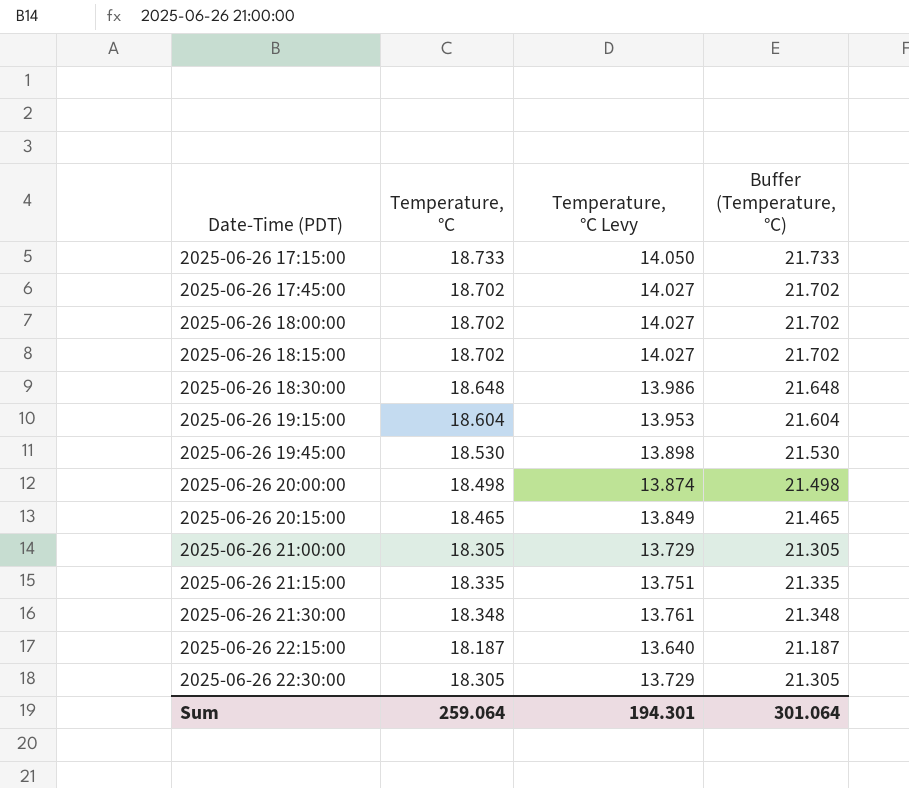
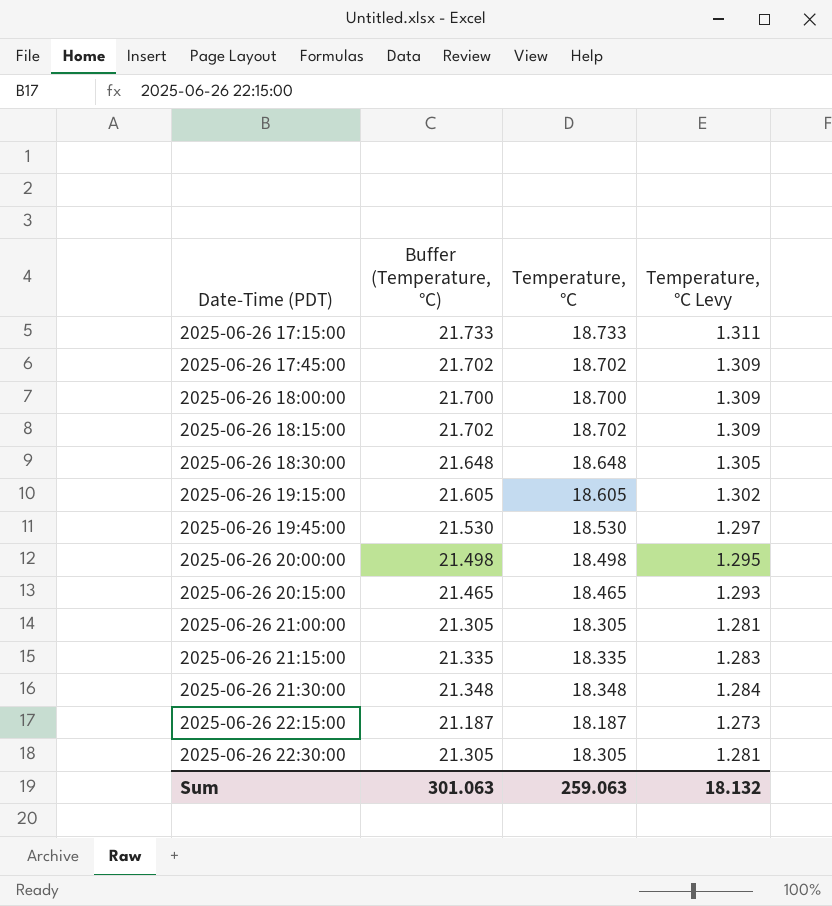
column Buffer (Temperature, °C) | position: 4 -> 2
column Temperature, °C Levy | formula: [Temperature, °C] * 0.75 -> [Temperature, °C] * 0.07
2025-06-26 18:00:00 | Buffer (Temperature, °C): 21.702 -> 21.700
2025-06-26 18:00:00 | Temperature, °C: 18.702 -> 18.700
2025-06-26 19:15:00 | Buffer (Temperature, °C): 21.604 -> 21.605
2025-06-26 19:15:00 | Temperature, °C: 18.604 -> 18.605
Sum | Buffer (Temperature, °C): 301.064 -> 301.063
Sum | Temperature, °C: 259.064 -> 259.063
Sum | Temperature, °C Levy: 194.301 -> 18.132

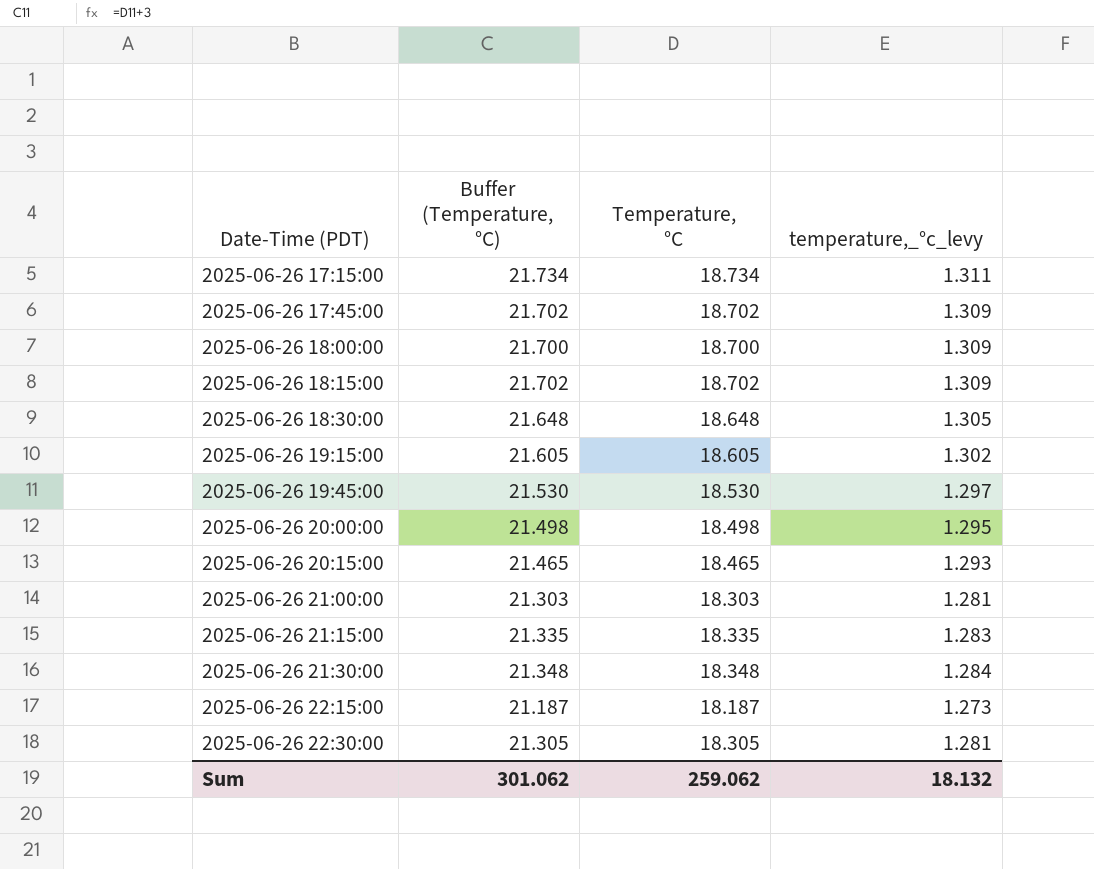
column name: Temperature, °C Levy -> temperature,_°c_levy
2025-06-26 17:15:00 | Buffer (Temperature, °C): 21.733 -> 21.734
2025-06-26 17:15:00 | Temperature, °C: 18.733 -> 18.734
2025-06-26 21:00:00 | Buffer (Temperature, °C): 21.305 -> 21.303
2025-06-26 21:00:00 | Temperature, °C: 18.305 -> 18.303
Sum | Buffer (Temperature, °C): 301.063 -> 301.062
Sum | Temperature, °C: 259.063 -> 259.062

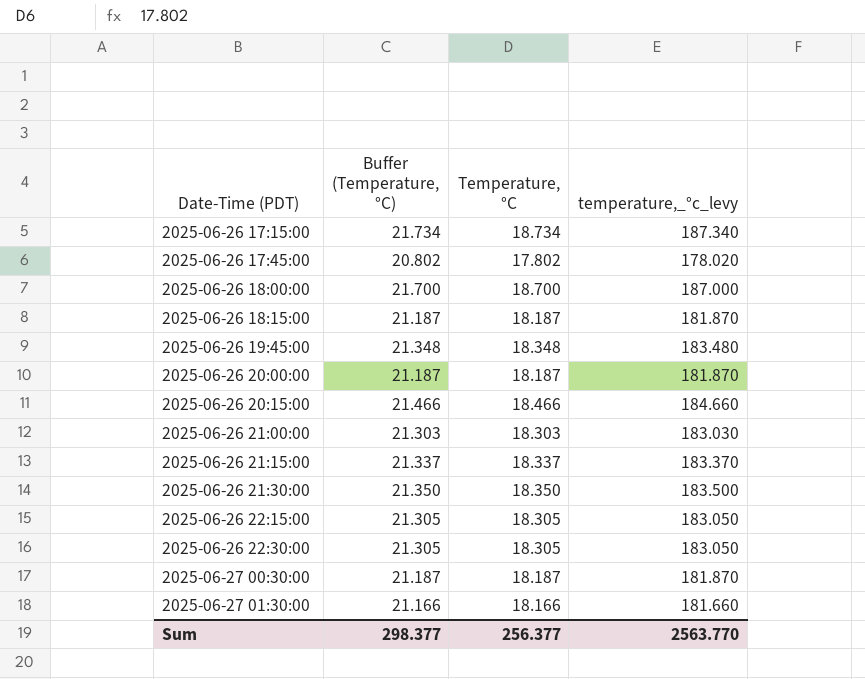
column temperature,_°c_levy | formula: [Temperature, °C] * 0.07 -> [Temperature, °C] * 10
row 2025-06-26 18:30:00: 21.648 | 18.648 | 1.305 -> none
row 2025-06-26 19:15:00: 21.605 | 18.605 | 1.302 -> none
2025-06-26 17:45:00 | Buffer (Temperature, °C): 21.702 -> 20.802
2025-06-26 17:45:00 | Temperature, °C: 18.702 -> 17.802
2025-06-26 18:15:00 | Buffer (Temperature, °C): 21.702 -> 21.187
2025-06-26 18:15:00 | Temperature, °C: 18.702 -> 18.187
2025-06-26 19:45:00 | Buffer (Temperature, °C): 21.530 -> 21.348
2025-06-26 19:45:00 | Temperature, °C: 18.530 -> 18.348
2025-06-26 20:00:00 | Buffer (Temperature, °C): 21.498 -> 21.187
2025-06-26 20:00:00 | Temperature, °C: 18.498 -> 18.187
2025-06-26 20:15:00 | Buffer (Temperature, °C): 21.465 -> 21.466
2025-06-26 20:15:00 | Temperature, °C: 18.465 -> 18.466
2025-06-26 21:15:00 | Buffer (Temperature, °C): 21.335 -> 21.337
2025-06-26 21:15:00 | Temperature, °C: 18.335 -> 18.337
2025-06-26 21:30:00 | Buffer (Temperature, °C): 21.348 -> 21.350
2025-06-26 21:30:00 | Temperature, °C: 18.348 -> 18.350
2025-06-26 22:15:00 | Buffer (Temperature, °C): 21.187 -> 21.305
2025-06-26 22:15:00 | Temperature, °C: 18.187 -> 18.305
row 2025-06-27 00:30:00: none -> 21.187 | 18.187 | 181.870
row 2025-06-27 01:30:00: none -> 21.166 | 18.166 | 181.660
Sum | Buffer (Temperature, °C): 301.062 -> 298.377
Sum | Temperature, °C: 259.062 -> 256.377
Sum | temperature,_°c_levy: 18.132 -> 2563.770

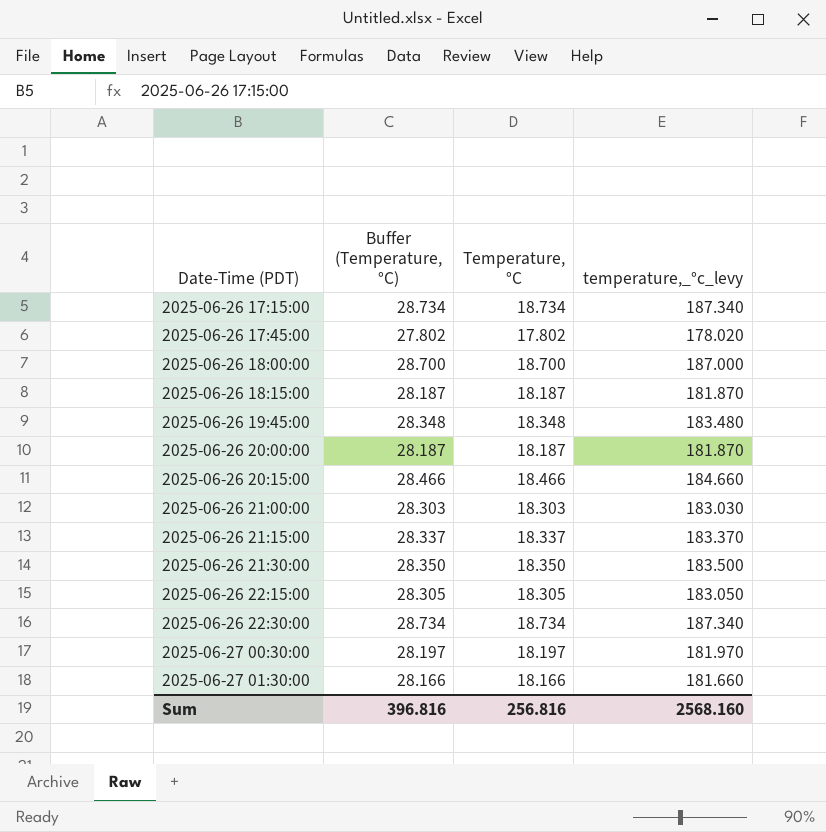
column Buffer (Temperature, °C) | formula: [Temperature, °C] + 3 -> [Temperature, °C] + 10
2025-06-26 22:30:00 | Temperature, °C: 18.305 -> 18.734
2025-06-26 22:30:00 | temperature,_°c_levy: 183.050 -> 187.340
2025-06-27 00:30:00 | Temperature, °C: 18.187 -> 18.197
2025-06-27 00:30:00 | temperature,_°c_levy: 181.870 -> 181.970
Sum | Buffer (Temperature, °C): 298.377 -> 396.816
Sum | Temperature, °C: 256.377 -> 256.816
Sum | temperature,_°c_levy: 2563.770 -> 2568.160

